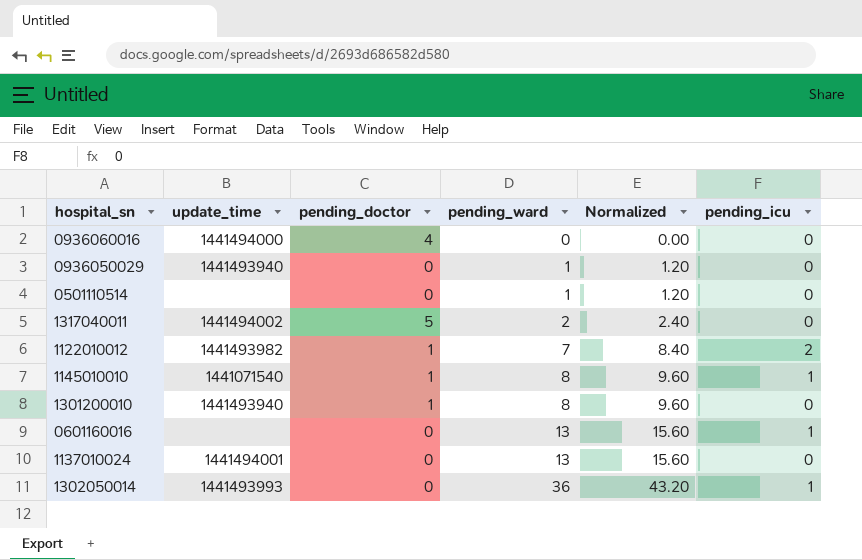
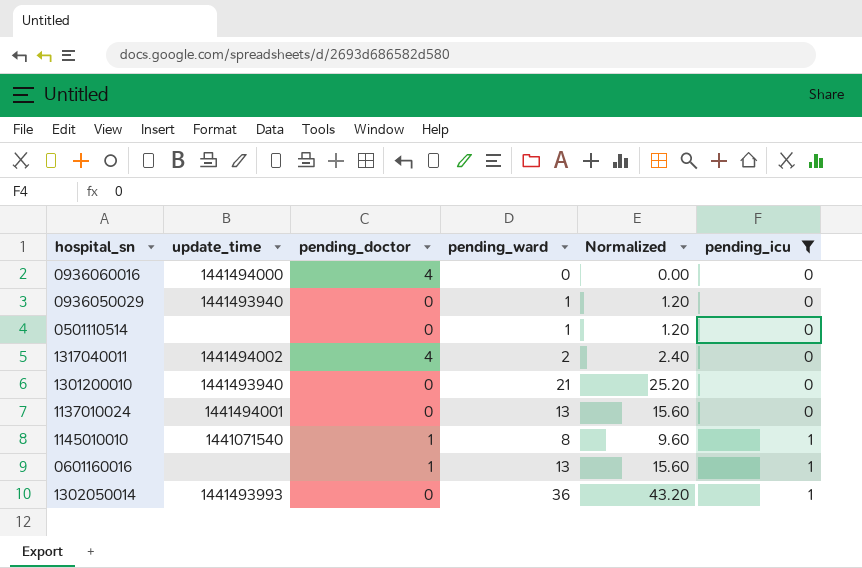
filter: none -> pending_icu != 2
row order: pending_ward ascending -> pending_icu ascending
1317040011 | pending_doctor: 5 -> 4
1301200010 | pending_doctor: 1 -> 0
1301200010 | pending_ward: 8 -> 21
1301200010 | Normalized: 9.60 -> 25.20
0601160016 | pending_doctor: 0 -> 1

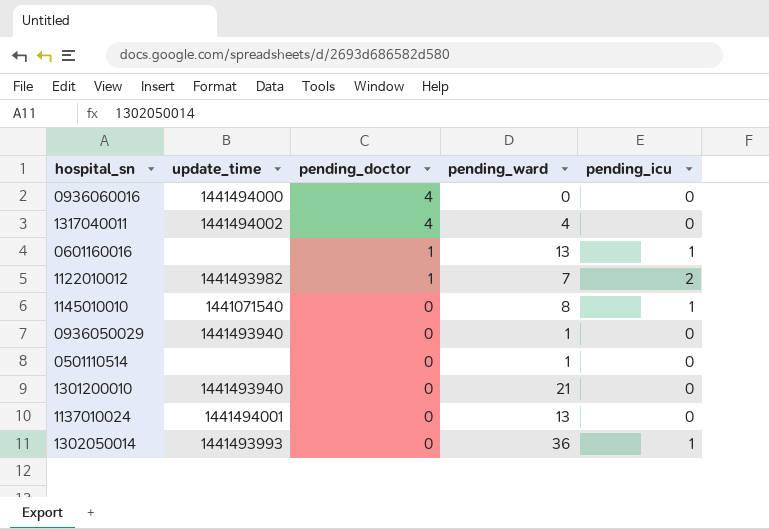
filter: pending_icu != 2 -> none
row order: pending_icu ascending -> pending_doctor descending
column Normalized | formula: [pending_ward] * 1.2 -> none
1317040011 | pending_ward: 2 -> 4
1145010010 | pending_doctor: 1 -> 0

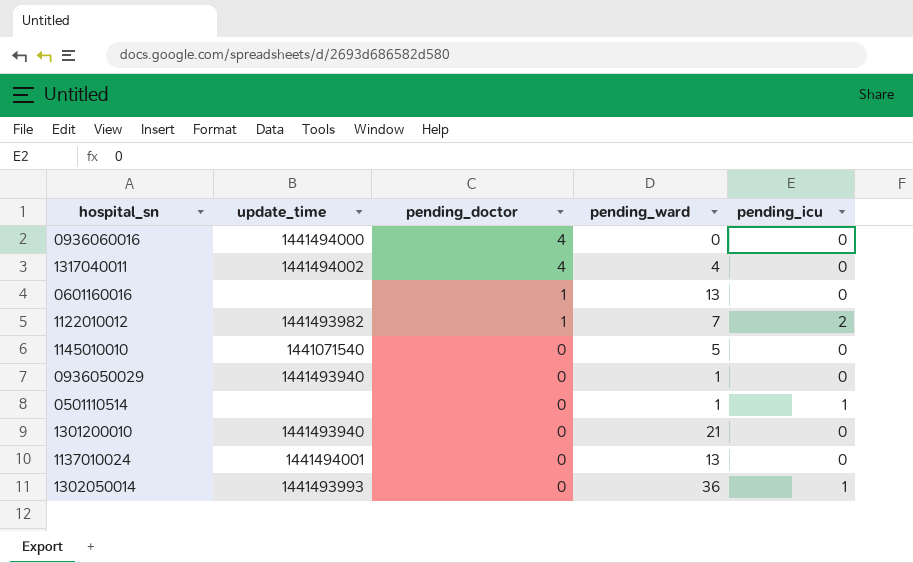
0601160016 | pending_icu: 1 -> 0
1145010010 | pending_ward: 8 -> 5
1145010010 | pending_icu: 1 -> 0
0501110514 | pending_icu: 0 -> 1

